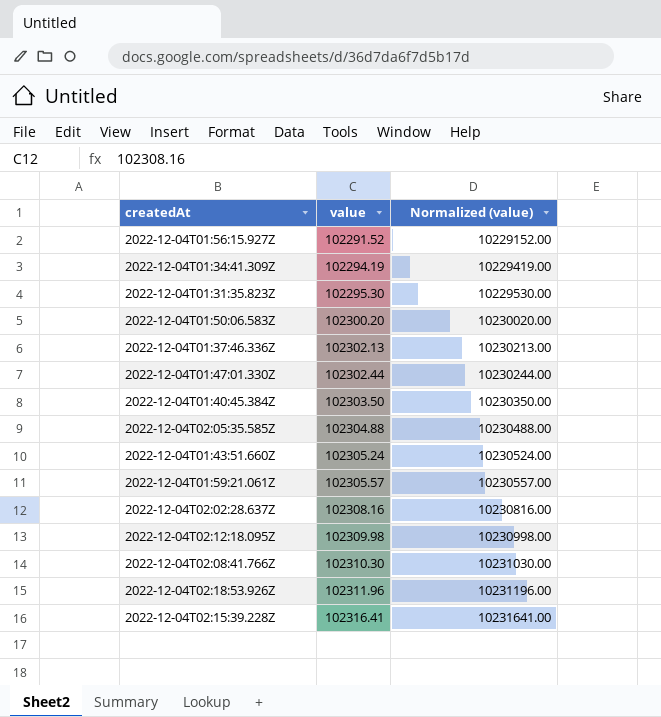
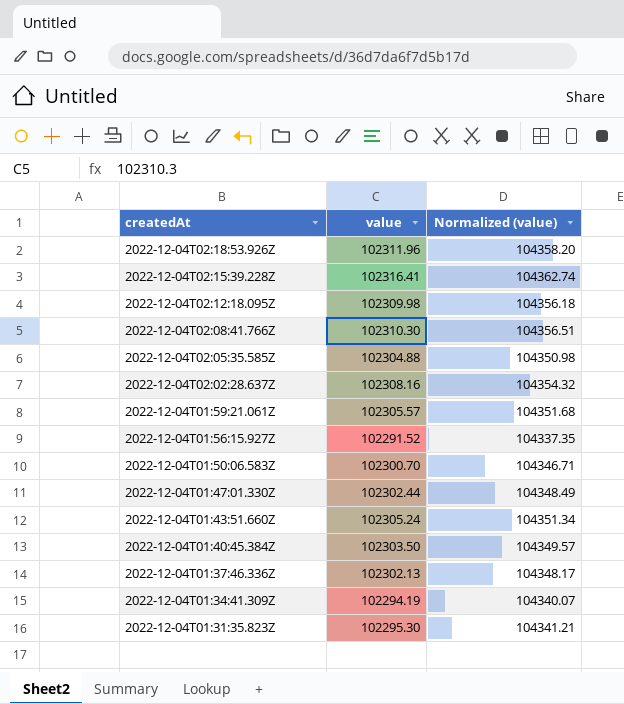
row order: value ascending -> createdAt descending
column Normalized (value) | formula: [value] * 100 -> [value] * 1.02
2022-12-04T01:50:06.583Z | value: 102300.20 -> 102300.70

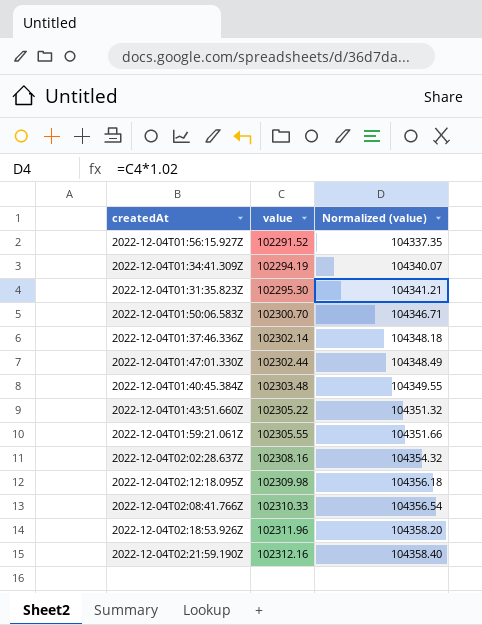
row order: createdAt descending -> value ascending
row 2022-12-04T02:15:39.228Z: 102316.41 | 104362.74 -> none
row 2022-12-04T02:05:35.585Z: 102304.88 | 104350.98 -> none
2022-12-04T01:37:46.336Z | value: 102302.13 -> 102302.14
2022-12-04T01:37:46.336Z | Normalized (value): 104348.17 -> 104348.18
2022-12-04T01:40:45.384Z | value: 102303.50 -> 102303.48
2022-12-04T01:40:45.384Z | Normalized (value): 104349.57 -> 104349.55
2022-12-04T01:43:51.660Z | value: 102305.24 -> 102305.22
2022-12-04T01:43:51.660Z | Normalized (value): 104351.34 -> 104351.32
2022-12-04T01:59:21.061Z | value: 102305.57 -> 102305.55
2022-12-04T01:59:21.061Z | Normalized (value): 104351.68 -> 104351.66
2022-12-04T02:08:41.766Z | value: 102310.30 -> 102310.33
2022-12-04T02:08:41.766Z | Normalized (value): 104356.51 -> 104356.54
row 2022-12-04T02:21:59.190Z: none -> 102312.16 | 104358.40

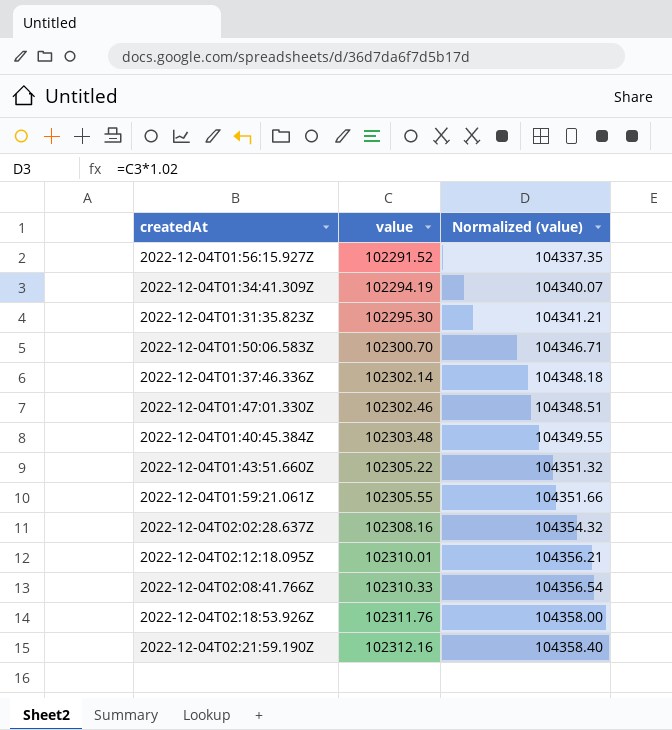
2022-12-04T01:47:01.330Z | value: 102302.44 -> 102302.46
2022-12-04T01:47:01.330Z | Normalized (value): 104348.49 -> 104348.51
2022-12-04T02:12:18.095Z | value: 102309.98 -> 102310.01
2022-12-04T02:12:18.095Z | Normalized (value): 104356.18 -> 104356.21
2022-12-04T02:18:53.926Z | value: 102311.96 -> 102311.76
2022-12-04T02:18:53.926Z | Normalized (value): 104358.20 -> 104358.00

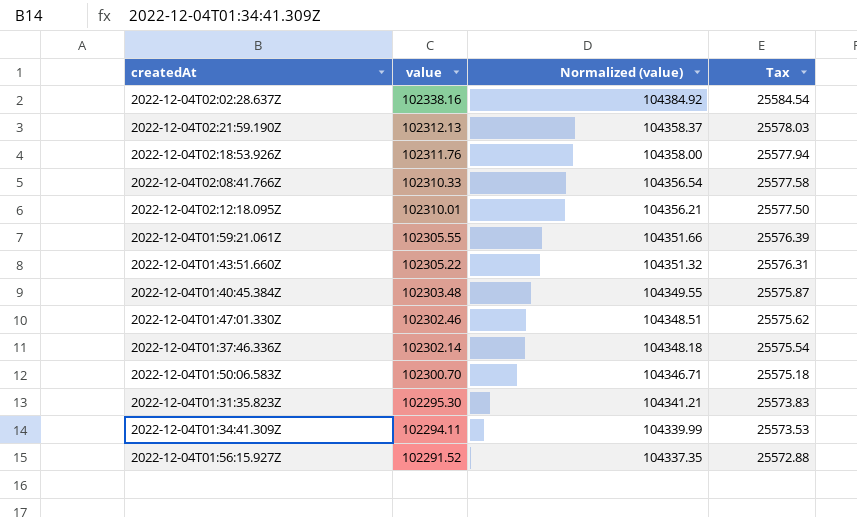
row order: value ascending -> value descending
column Tax | formula: none -> [value] * 0.25
2022-12-04T02:02:28.637Z | value: 102308.16 -> 102338.16
2022-12-04T02:02:28.637Z | Normalized (value): 104354.32 -> 104384.92
2022-12-04T02:21:59.190Z | value: 102312.16 -> 102312.13
2022-12-04T02:21:59.190Z | Normalized (value): 104358.40 -> 104358.37
2022-12-04T01:34:41.309Z | value: 102294.19 -> 102294.11
2022-12-04T01:34:41.309Z | Normalized (value): 104340.07 -> 104339.99

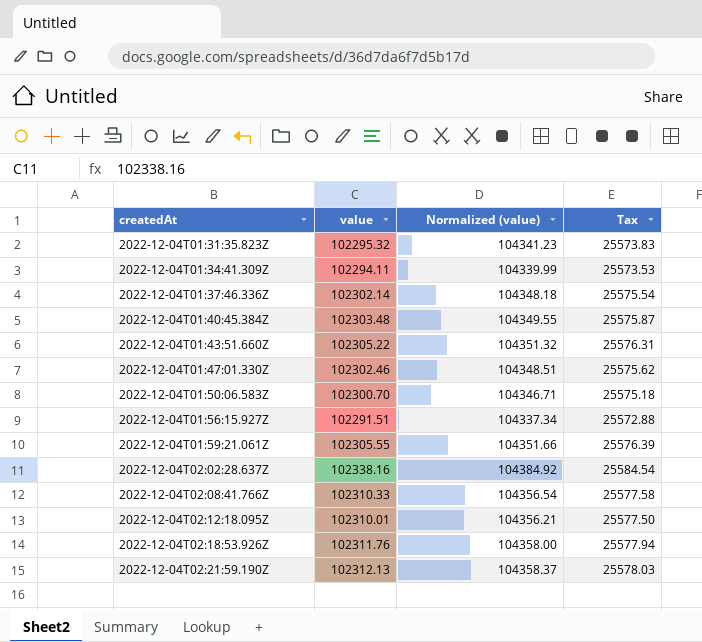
row order: value descending -> createdAt ascending
2022-12-04T01:31:35.823Z | value: 102295.30 -> 102295.32
2022-12-04T01:31:35.823Z | Normalized (value): 104341.21 -> 104341.23
2022-12-04T01:56:15.927Z | value: 102291.52 -> 102291.51
2022-12-04T01:56:15.927Z | Normalized (value): 104337.35 -> 104337.34

